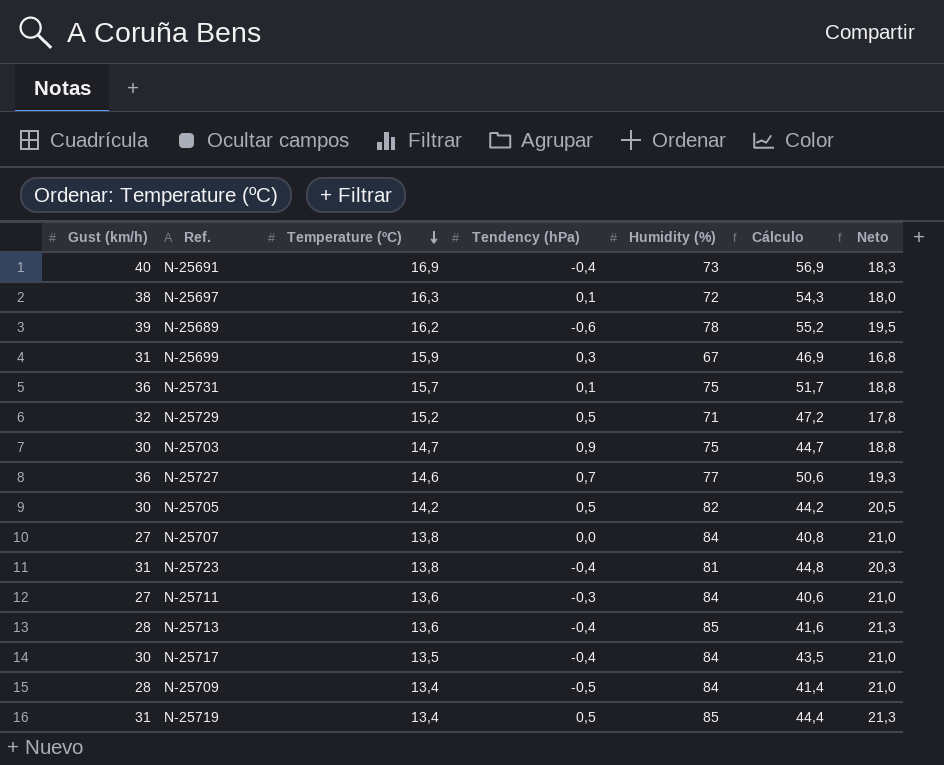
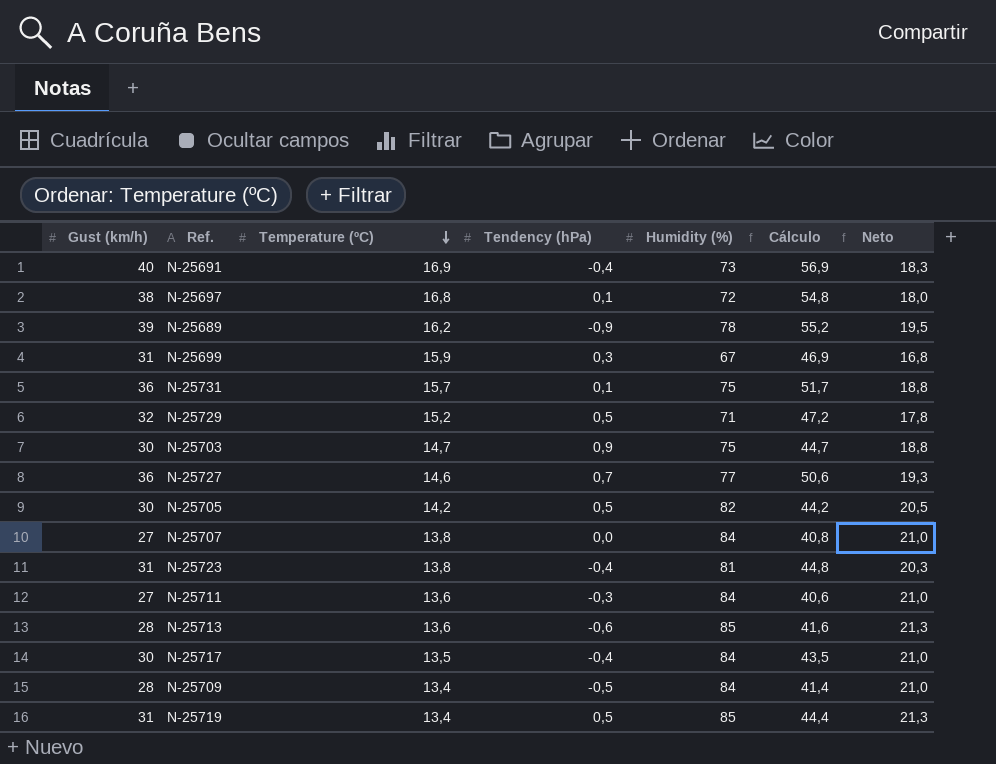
N-25697 | Temperature (ºC): 16,3 -> 16,8
N-25697 | Cálculo: 54,3 -> 54,8
N-25689 | Tendency (hPa): -0,6 -> -0,9
N-25713 | Tendency (hPa): -0,4 -> -0,6

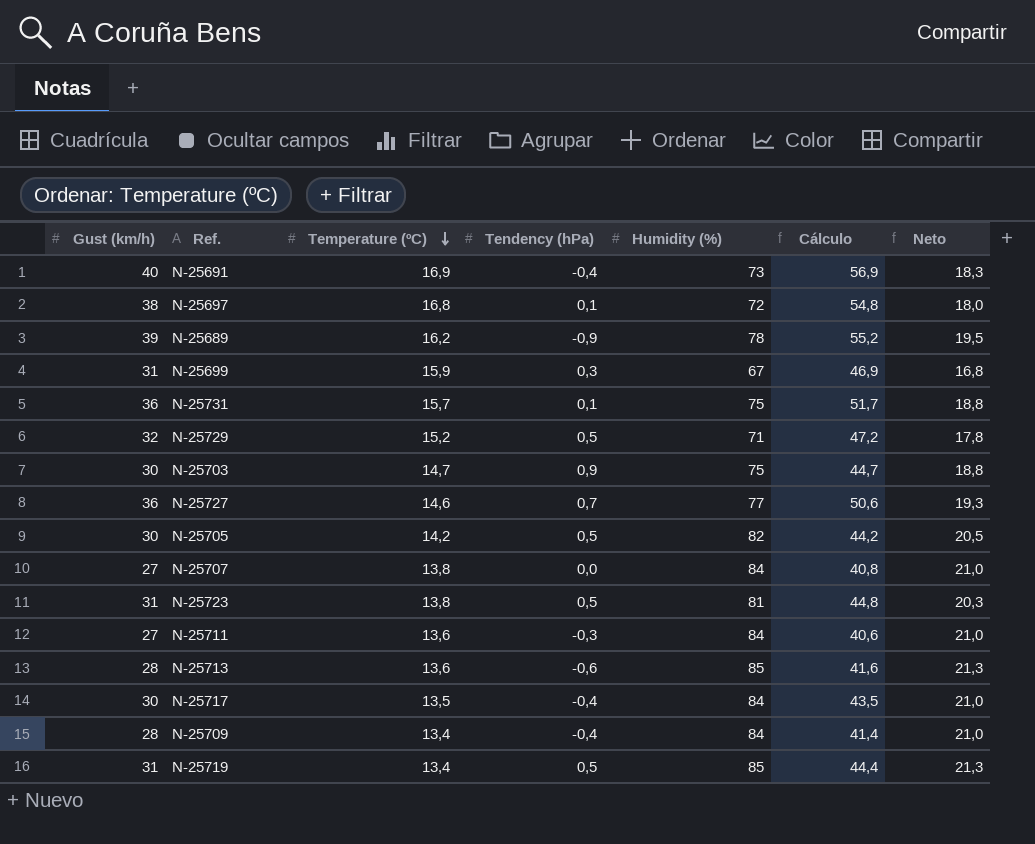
N-25723 | Tendency (hPa): -0,4 -> 0,5
N-25709 | Tendency (hPa): -0,5 -> -0,4

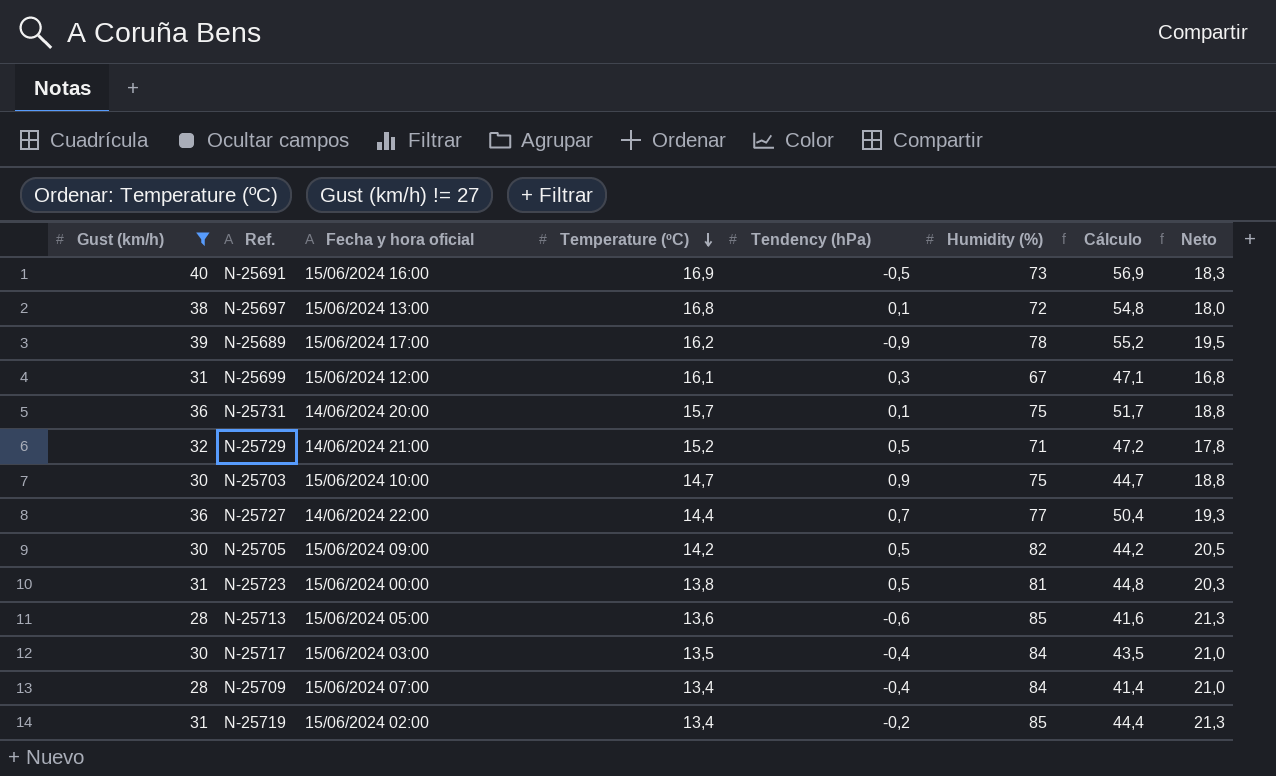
filter: none -> Gust (km/h) != 27
column Fecha y hora oficial | position: none -> 3
N-25691 | Tendency (hPa): -0,4 -> -0,5
N-25699 | Temperature (ºC): 15,9 -> 16,1
N-25699 | Cálculo: 46,9 -> 47,1
N-25727 | Temperature (ºC): 14,6 -> 14,4
N-25727 | Cálculo: 50,6 -> 50,4
N-25719 | Tendency (hPa): 0,5 -> -0,2

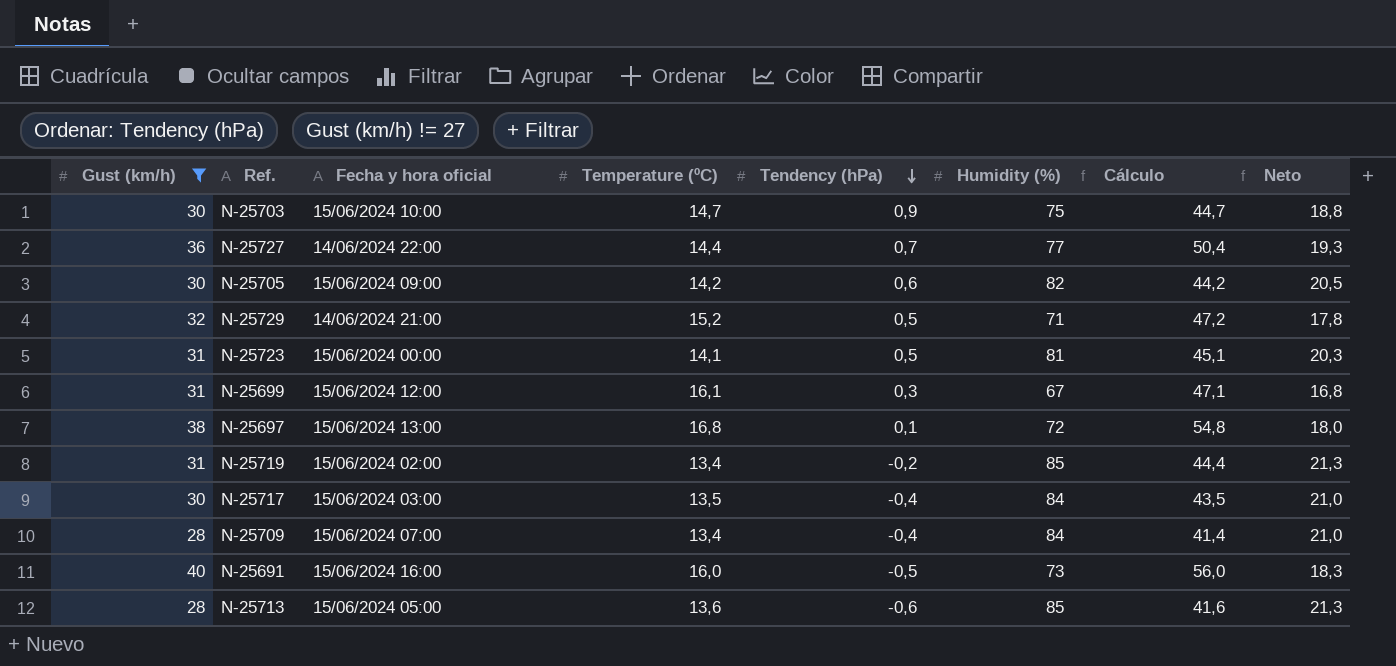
row order: Temperature (ºC) descending -> Tendency (hPa) descending
row N-25689: 39 | 15/06/2024 17:00 | 16,2 | -0,9 | 78 | 55,2 | 19,5 -> none
row N-25731: 36 | 14/06/2024 20:00 | 15,7 | 0,1 | 75 | 51,7 | 18,8 -> none
N-25705 | Tendency (hPa): 0,5 -> 0,6
N-25723 | Temperature (ºC): 13,8 -> 14,1
N-25723 | Cálculo: 44,8 -> 45,1
N-25691 | Temperature (ºC): 16,9 -> 16,0
N-25691 | Cálculo: 56,9 -> 56,0

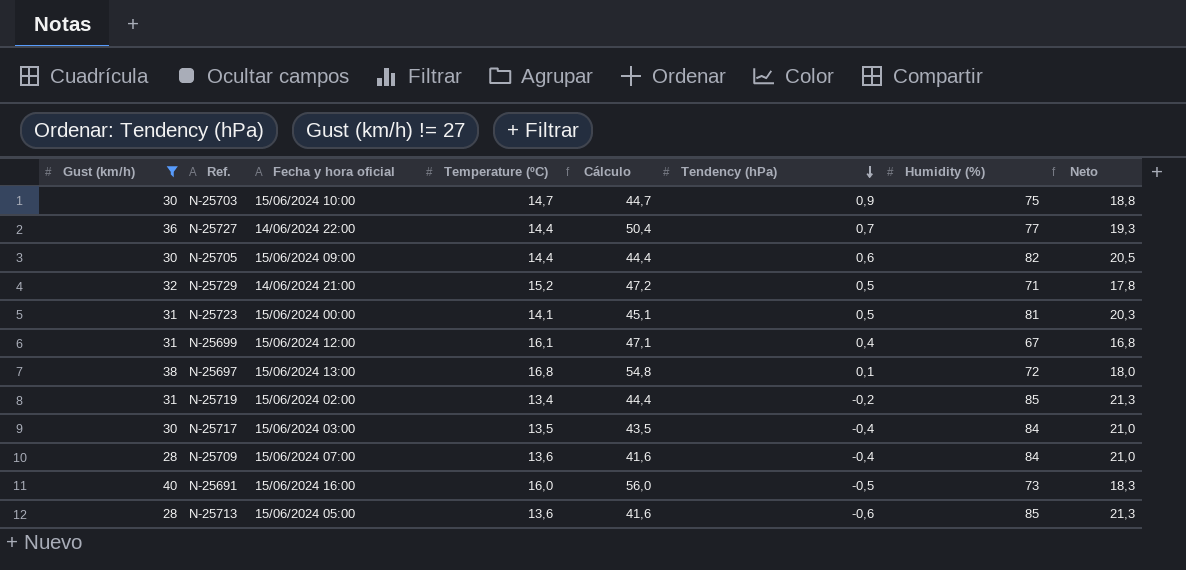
column Cálculo | position: 7 -> 5
N-25705 | Temperature (ºC): 14,2 -> 14,4
N-25705 | Cálculo: 44,2 -> 44,4
N-25699 | Tendency (hPa): 0,3 -> 0,4
N-25709 | Temperature (ºC): 13,4 -> 13,6
N-25709 | Cálculo: 41,4 -> 41,6

